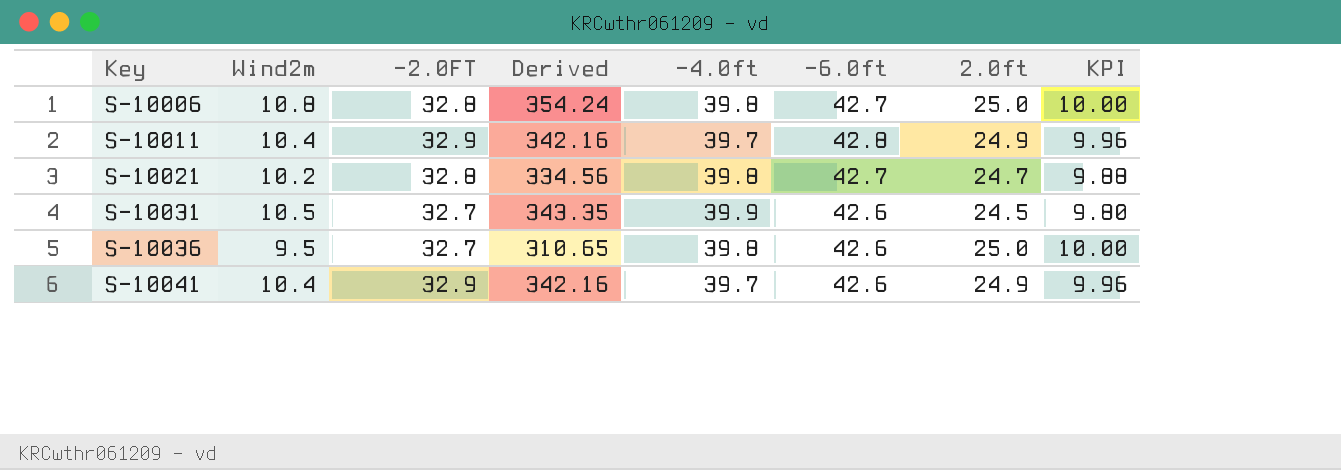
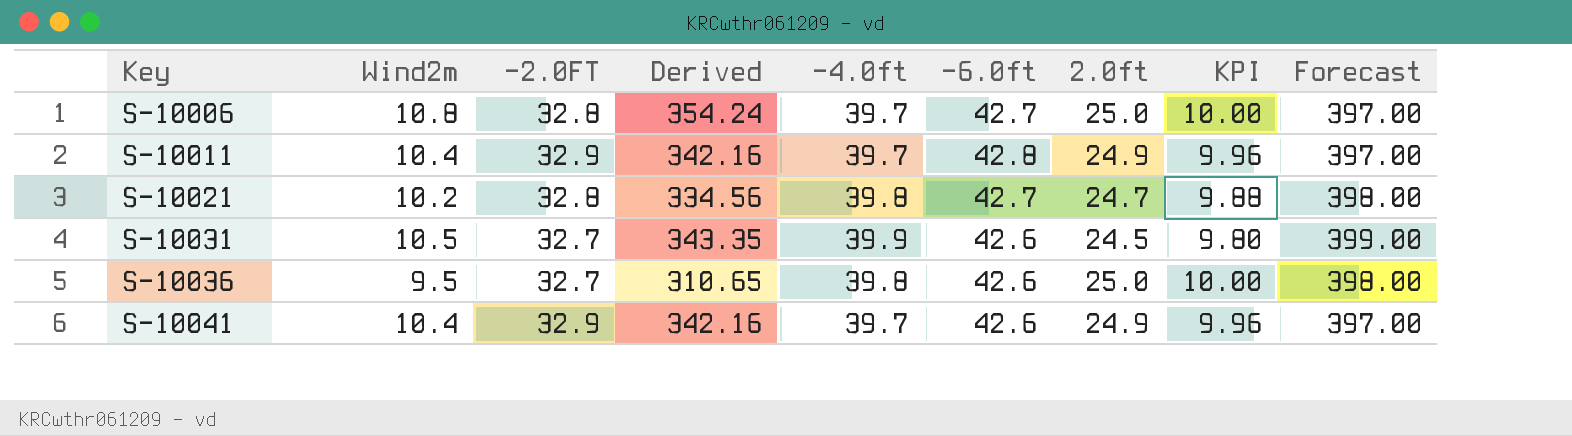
column Forecast | formula: none -> [-4.0ft] * 10
S-10006 | -4.0ft: 39.8 -> 39.7

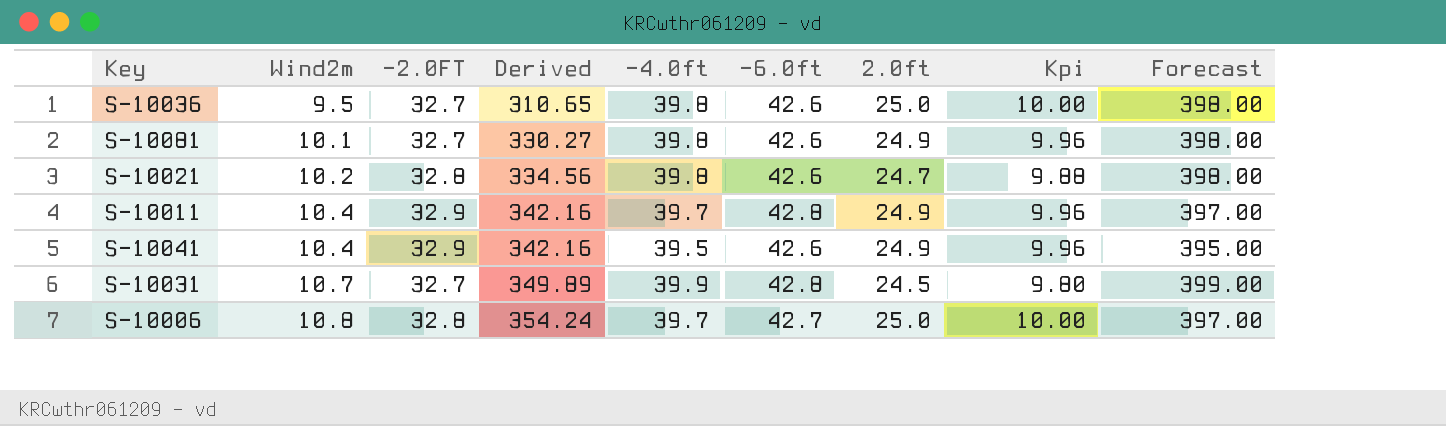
row order: Key ascending -> Wind2m ascending
column name: KPI -> Kpi
row S-10081: none -> 10.1 | 32.7 | 330.27 | 39.8 | 42.6 | 24.9 | 9.96 | 398.00
S-10021 | -6.0ft: 42.7 -> 42.6
S-10041 | -4.0ft: 39.7 -> 39.5
S-10041 | Forecast: 397.00 -> 395.00
S-10031 | Wind2m: 10.5 -> 10.7
S-10031 | Derived: 343.35 -> 349.89
S-10031 | -6.0ft: 42.6 -> 42.8

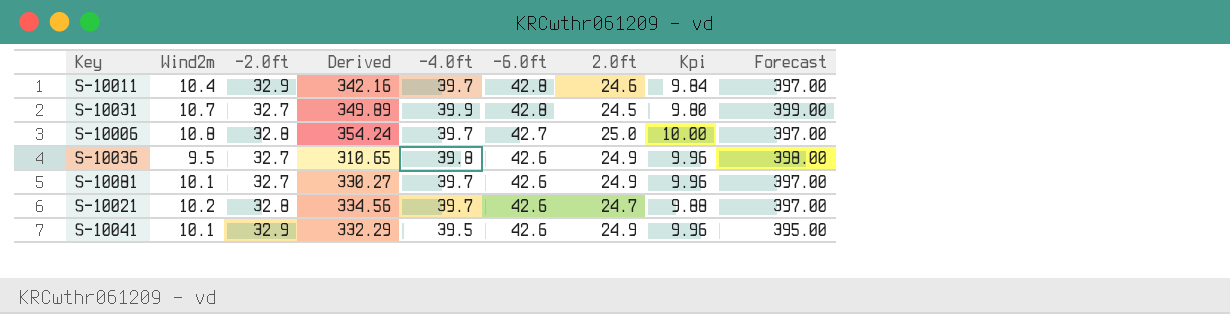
row order: Wind2m ascending -> -6.0ft descending
column name: -2.0FT -> -2.0ft
S-10011 | 2.0ft: 24.9 -> 24.6
S-10011 | Kpi: 9.96 -> 9.84
S-10036 | 2.0ft: 25.0 -> 24.9
S-10036 | Kpi: 10.00 -> 9.96
S-10081 | -4.0ft: 39.8 -> 39.7
S-10081 | Forecast: 398.00 -> 397.00
S-10021 | -4.0ft: 39.8 -> 39.7
S-10021 | Forecast: 398.00 -> 397.00
S-10041 | Wind2m: 10.4 -> 10.1
S-10041 | Derived: 342.16 -> 332.29

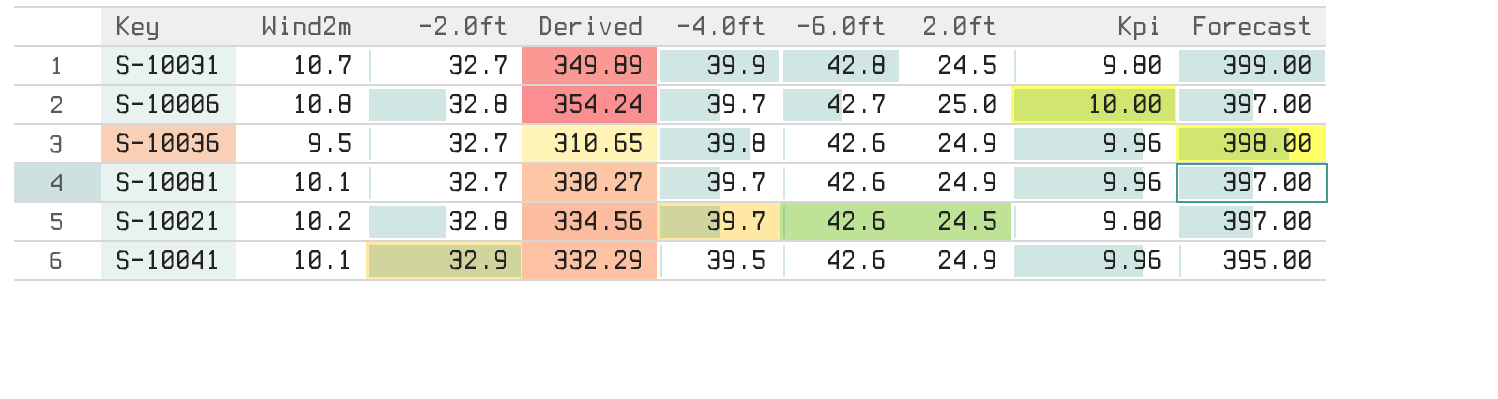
row S-10011: 10.4 | 32.9 | 342.16 | 39.7 | 42.8 | 24.6 | 9.84 | 397.00 -> none
S-10021 | 2.0ft: 24.7 -> 24.5
S-10021 | Kpi: 9.88 -> 9.80

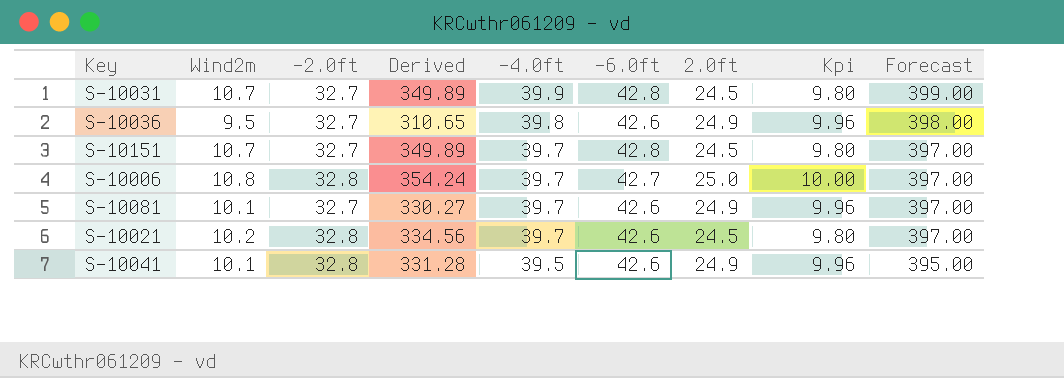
row order: -6.0ft descending -> -4.0ft descending
row S-10151: none -> 10.7 | 32.7 | 349.89 | 39.7 | 42.8 | 24.5 | 9.80 | 397.00
S-10041 | -2.0ft: 32.9 -> 32.8
S-10041 | Derived: 332.29 -> 331.28

